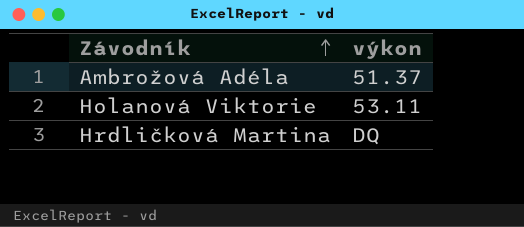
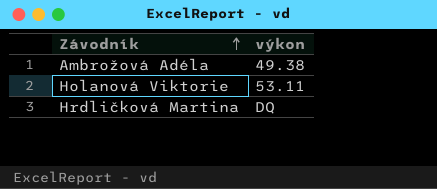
Ambrožová Adéla | výkon: 51.37 -> 49.38

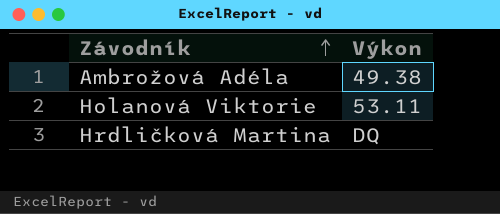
column name: výkon -> Výkon

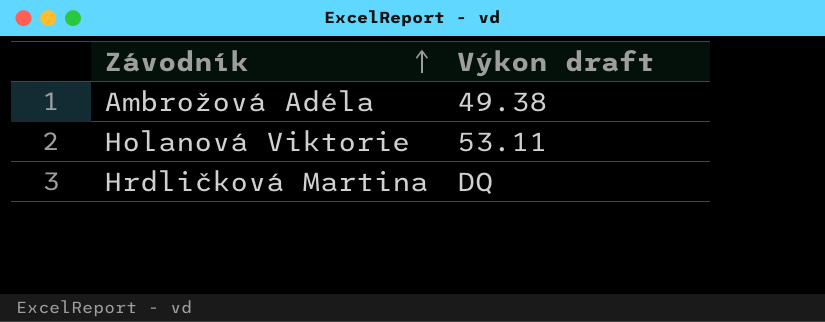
column name: Výkon -> Výkon draft

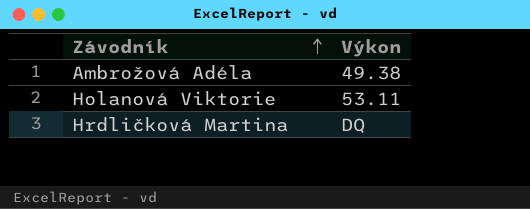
column name: Výkon draft -> Výkon

